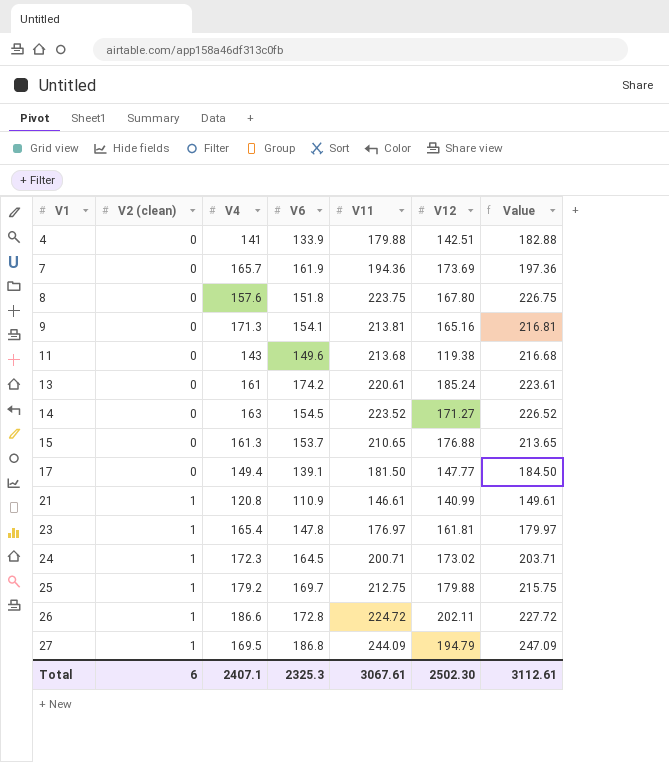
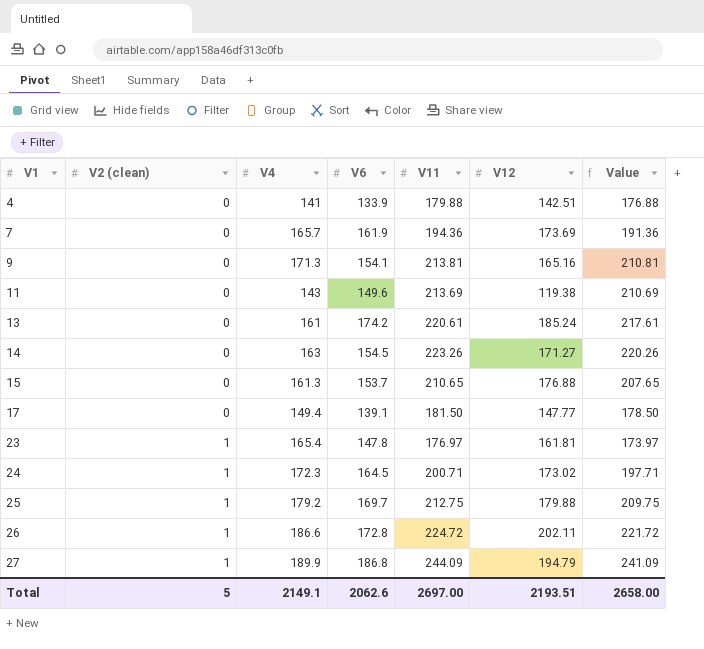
column Value | formula: [V11] + 3 -> [V11] - 3
row 8: 0 | 157.6 | 151.8 | 223.75 | 167.80 | 226.75 -> none
row 21: 1 | 120.8 | 110.9 | 146.61 | 140.99 | 149.61 -> none
11 | V11: 213.68 -> 213.69
14 | V11: 223.52 -> 223.26
27 | V4: 169.5 -> 189.9
Total | V2 (clean): 6 -> 5
Total | V4: 2407.1 -> 2149.1
Total | V6: 2325.3 -> 2062.6
Total | V11: 3067.61 -> 2697.00
Total | V12: 2502.30 -> 2193.51
Total | Value: 3112.61 -> 2658.00

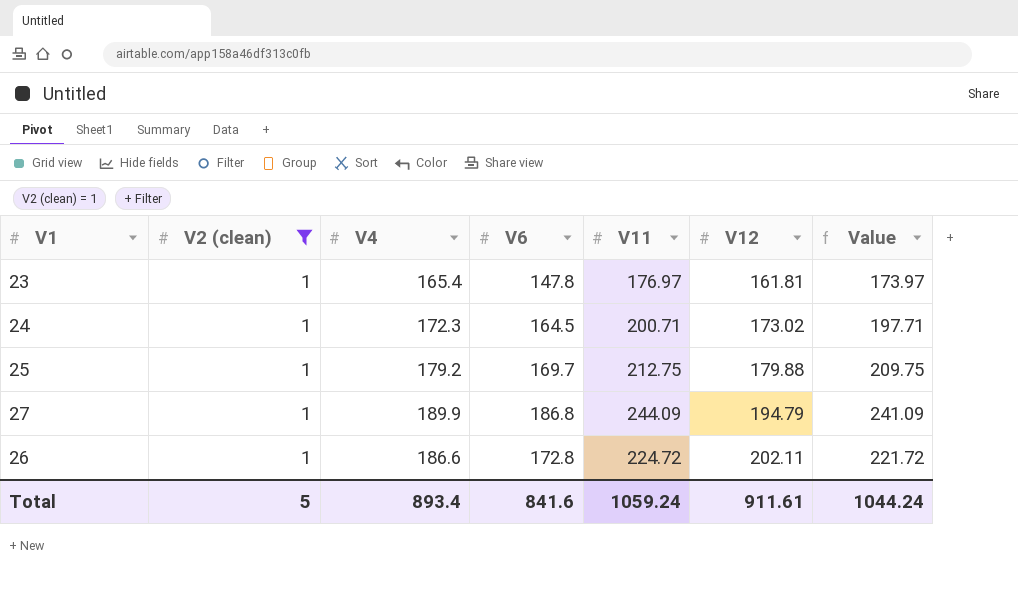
filter: none -> V2 (clean) = 1
row order: V1 ascending -> V12 ascending
Total | V4: 2149.1 -> 893.4
Total | V6: 2062.6 -> 841.6
Total | V11: 2697.00 -> 1059.24
Total | V12: 2193.51 -> 911.61
Total | Value: 2658.00 -> 1044.24

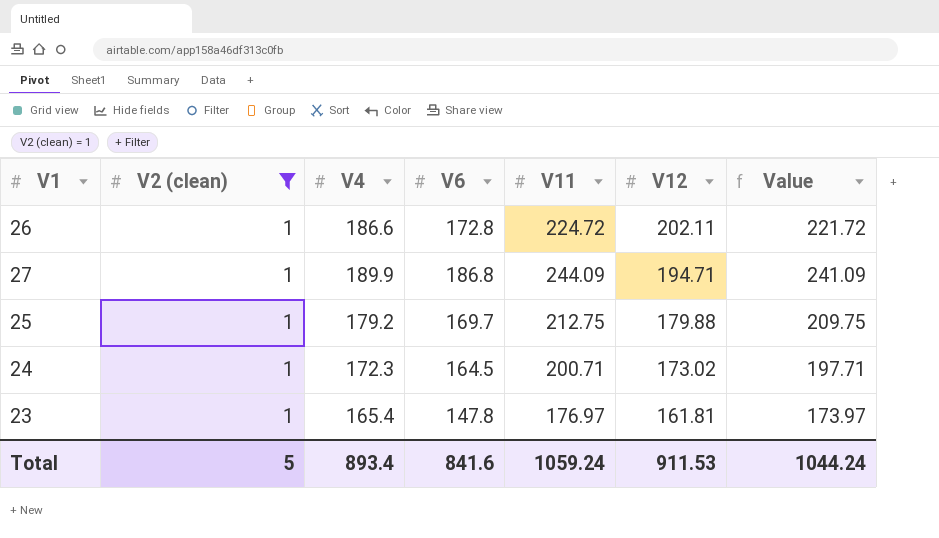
row order: V12 ascending -> V12 descending
27 | V12: 194.79 -> 194.71
Total | V12: 911.61 -> 911.53

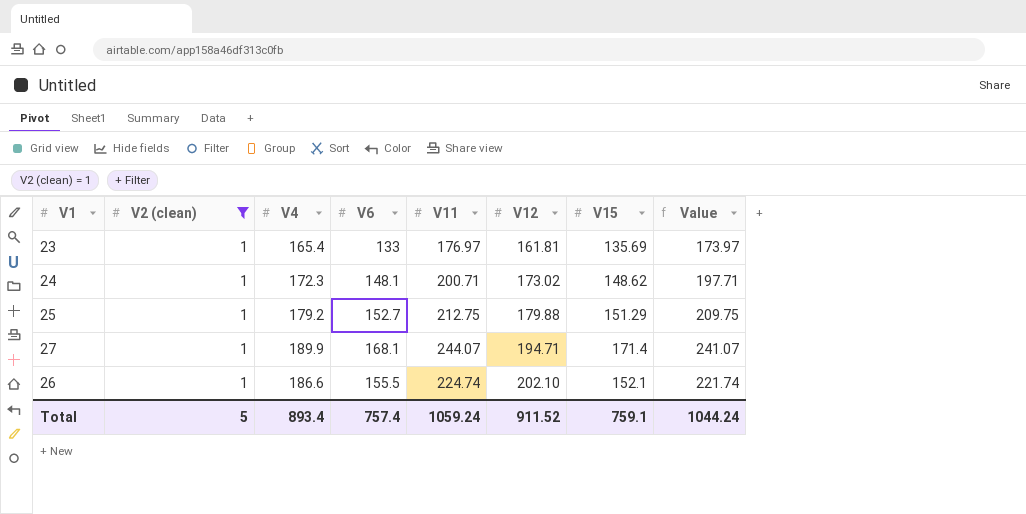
row order: V12 descending -> V12 ascending
column V15 | position: none -> 7
23 | V6: 147.8 -> 133
24 | V6: 164.5 -> 148.1
25 | V6: 169.7 -> 152.7
27 | V6: 186.8 -> 168.1
27 | V11: 244.09 -> 244.07
27 | Value: 241.09 -> 241.07
26 | V6: 172.8 -> 155.5
26 | V11: 224.72 -> 224.74
26 | V12: 202.11 -> 202.10
26 | Value: 221.72 -> 221.74
Total | V6: 841.6 -> 757.4
Total | V12: 911.53 -> 911.52

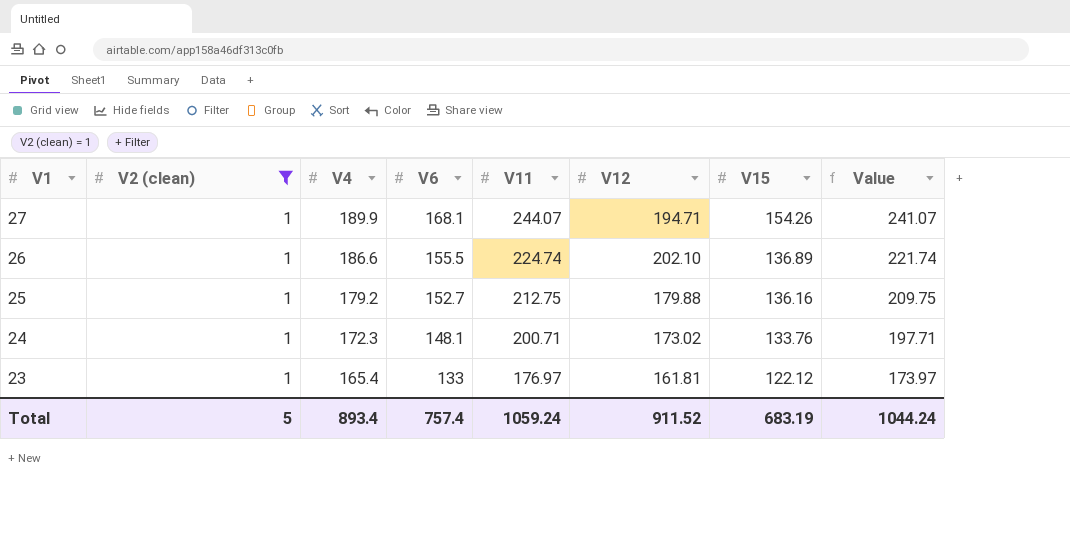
row order: V12 ascending -> V1 descending
27 | V15: 171.4 -> 154.26
26 | V15: 152.1 -> 136.89
25 | V15: 151.29 -> 136.16
24 | V15: 148.62 -> 133.76
23 | V15: 135.69 -> 122.12
Total | V15: 759.1 -> 683.19

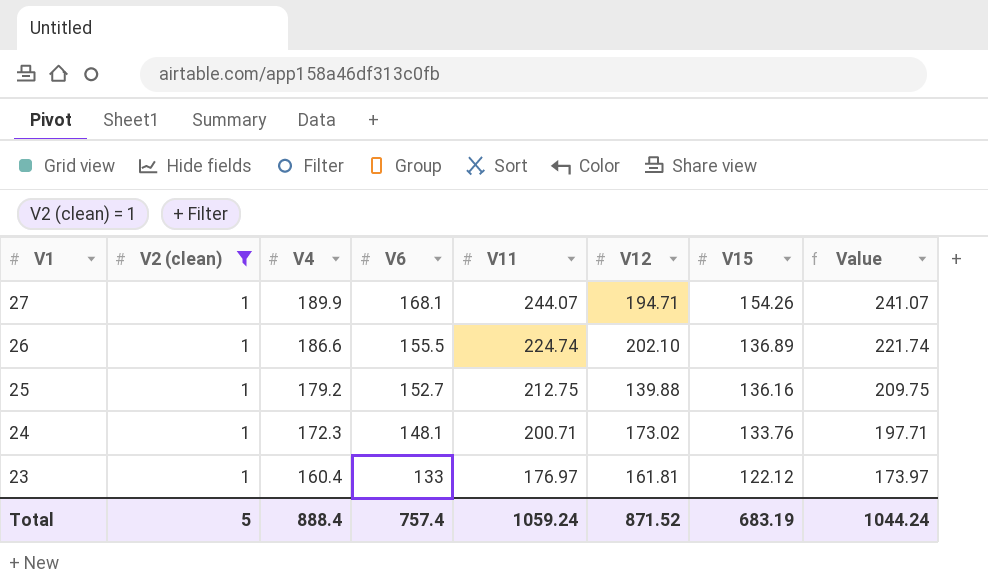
25 | V12: 179.88 -> 139.88
23 | V4: 165.4 -> 160.4
Total | V4: 893.4 -> 888.4
Total | V12: 911.52 -> 871.52

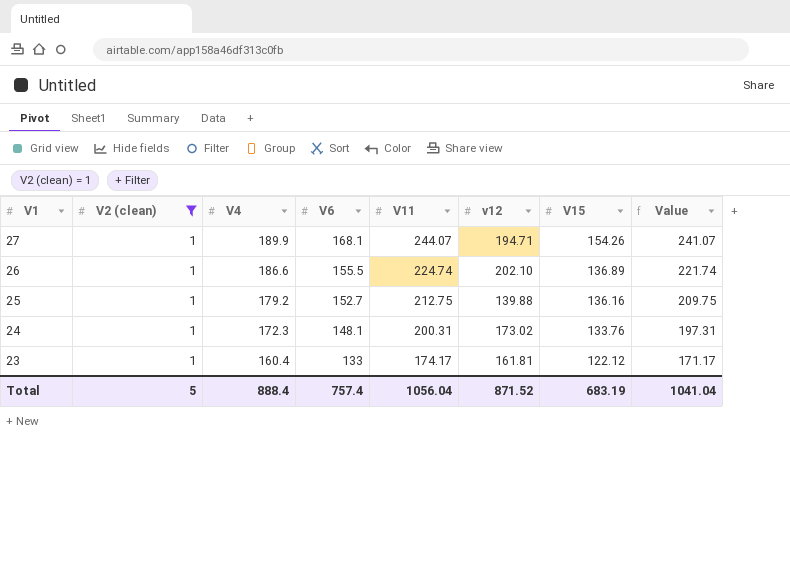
column name: V12 -> v12
24 | V11: 200.71 -> 200.31
24 | Value: 197.71 -> 197.31
23 | V11: 176.97 -> 174.17
23 | Value: 173.97 -> 171.17
Total | V11: 1059.24 -> 1056.04
Total | Value: 1044.24 -> 1041.04

